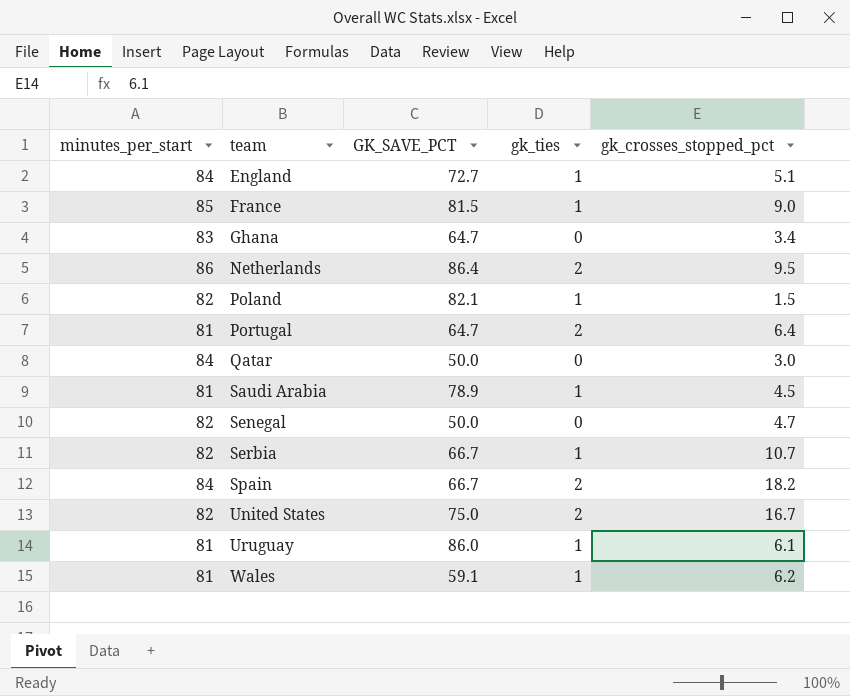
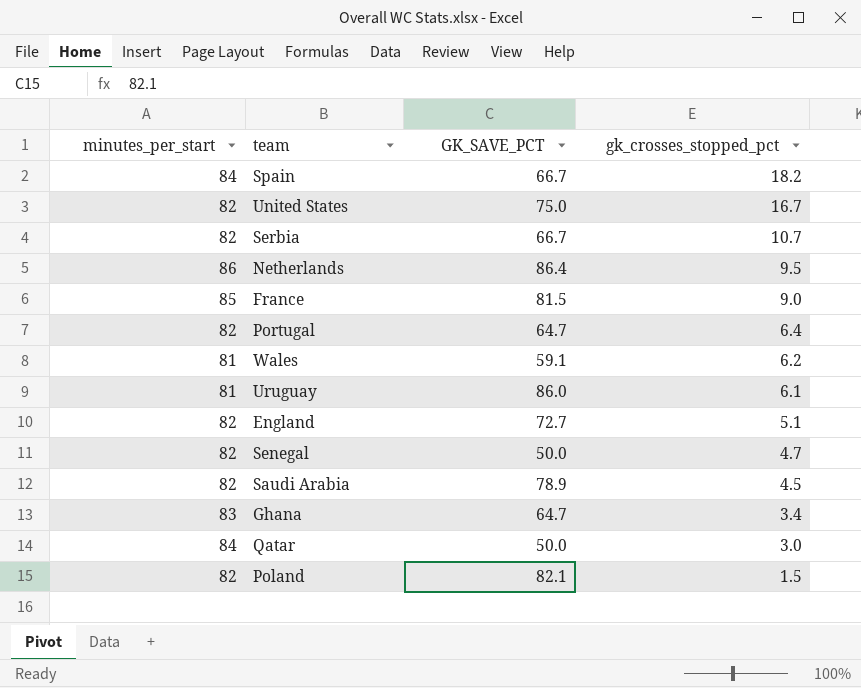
row order: team ascending -> gk_crosses_stopped_pct descending
column gk_ties | position: 4 -> none
Portugal | minutes_per_start: 81 -> 82
England | minutes_per_start: 84 -> 82
Saudi Arabia | minutes_per_start: 81 -> 82

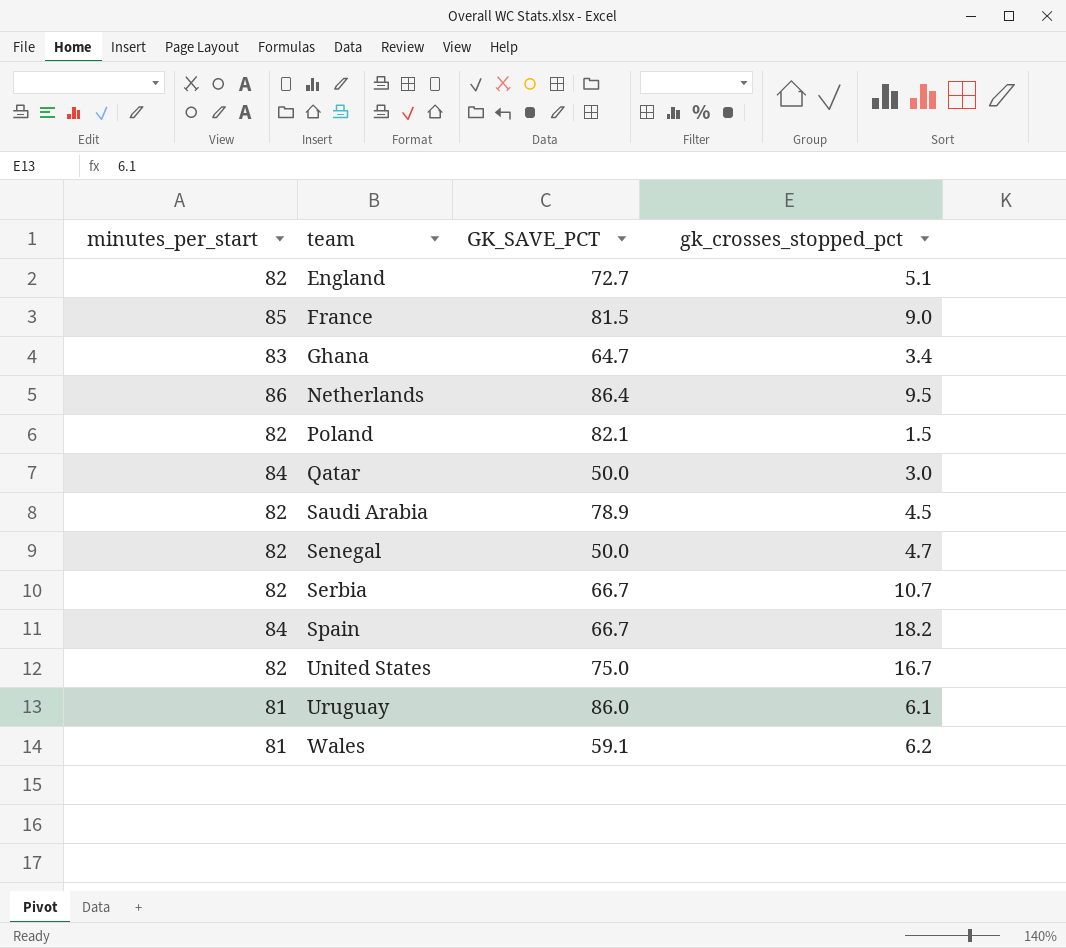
row order: gk_crosses_stopped_pct descending -> team ascending
row Portugal: 82 | 64.7 | 6.4 -> none

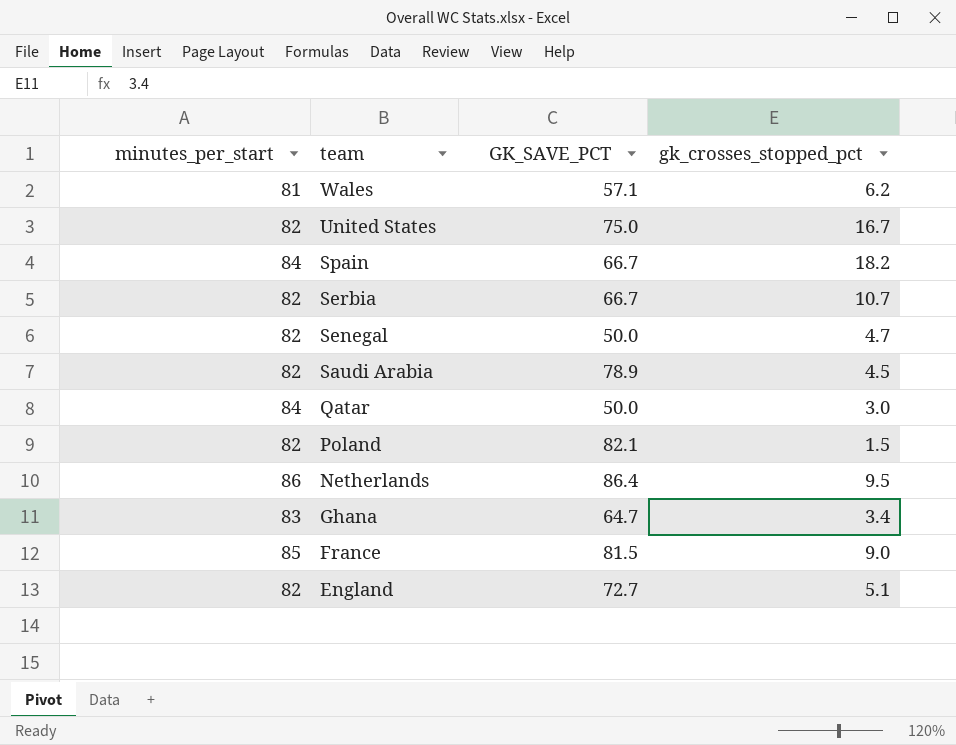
row order: team ascending -> team descending
row Uruguay: 81 | 86.0 | 6.1 -> none
Wales | GK_SAVE_PCT: 59.1 -> 57.1

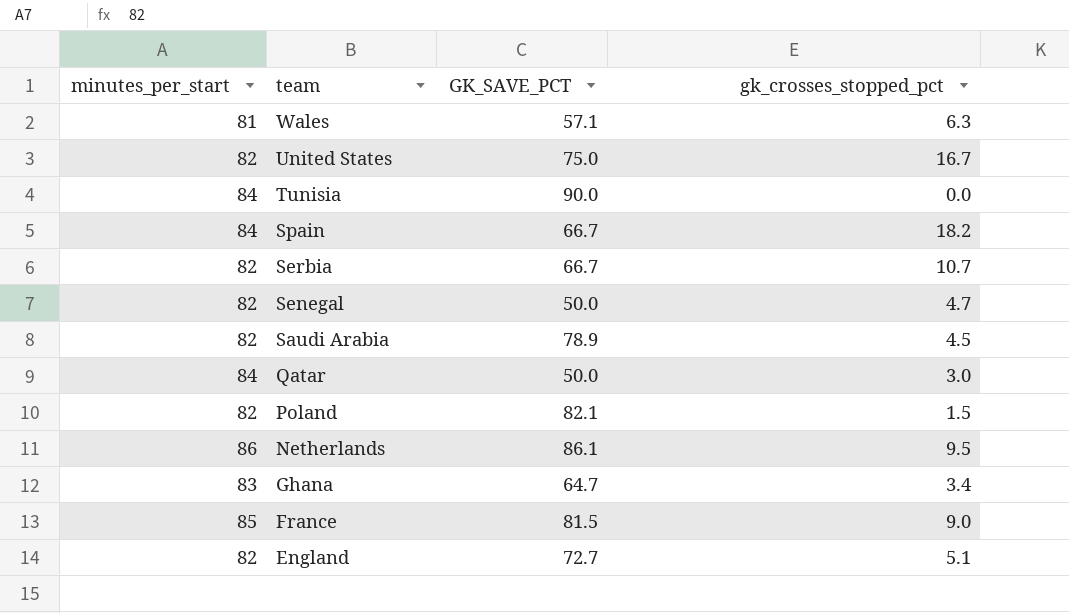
Wales | gk_crosses_stopped_pct: 6.2 -> 6.3
row Tunisia: none -> 84 | 90.0 | 0.0
Netherlands | GK_SAVE_PCT: 86.4 -> 86.1

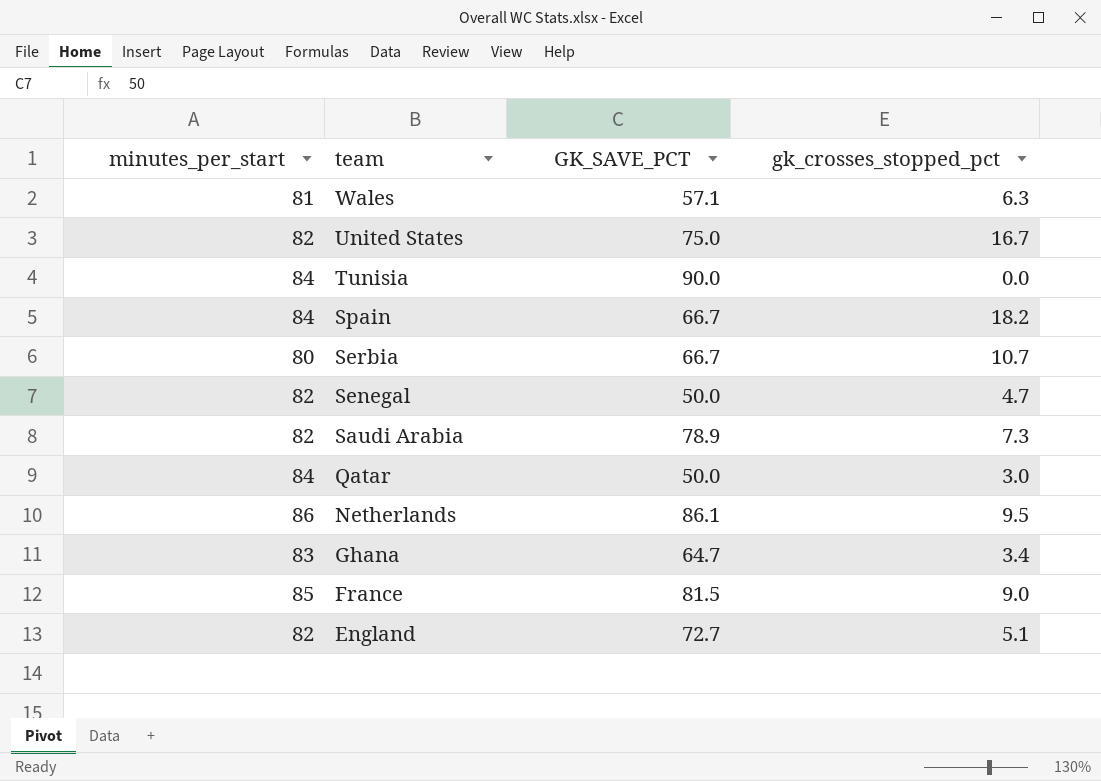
row Poland: 82 | 82.1 | 1.5 -> none
Serbia | minutes_per_start: 82 -> 80
Saudi Arabia | gk_crosses_stopped_pct: 4.5 -> 7.3

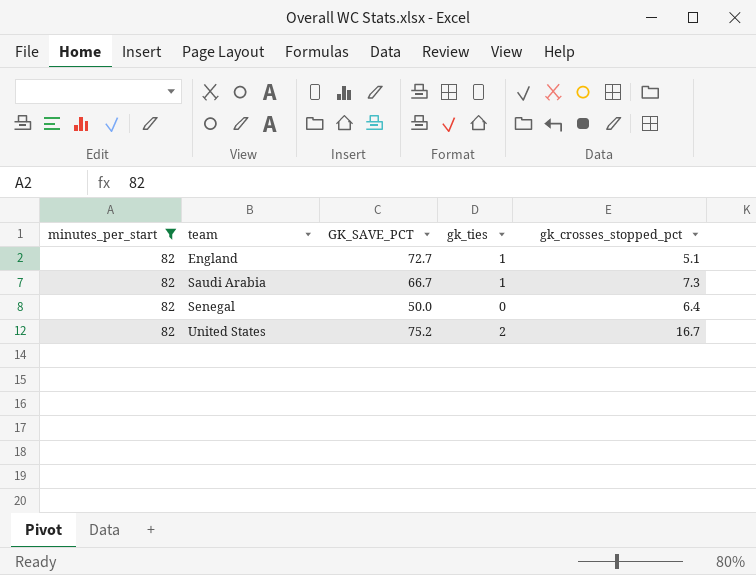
filter: none -> minutes_per_start = 82
row order: team descending -> team ascending
column gk_ties | position: none -> 4
Saudi Arabia | GK_SAVE_PCT: 78.9 -> 66.7
Senegal | gk_crosses_stopped_pct: 4.7 -> 6.4
United States | GK_SAVE_PCT: 75.0 -> 75.2

